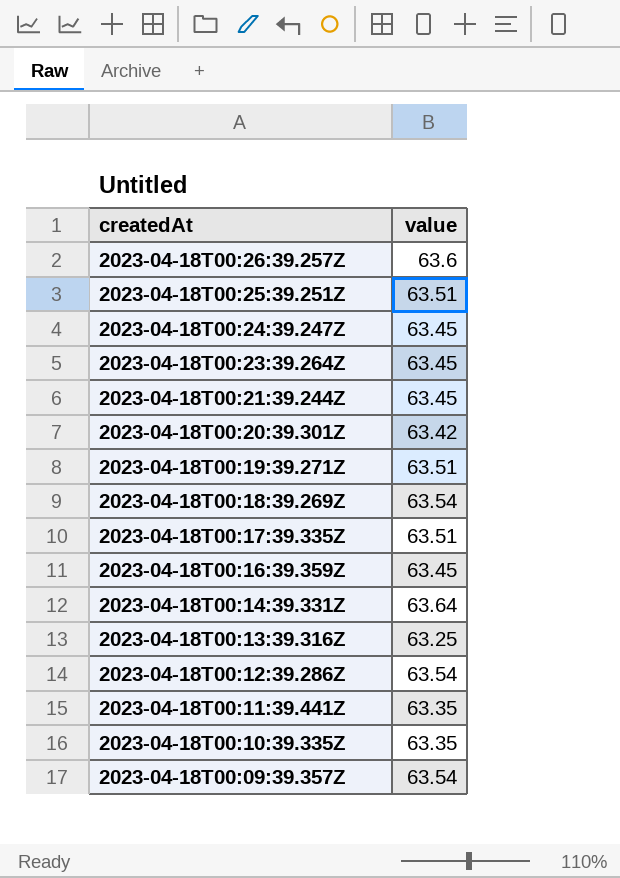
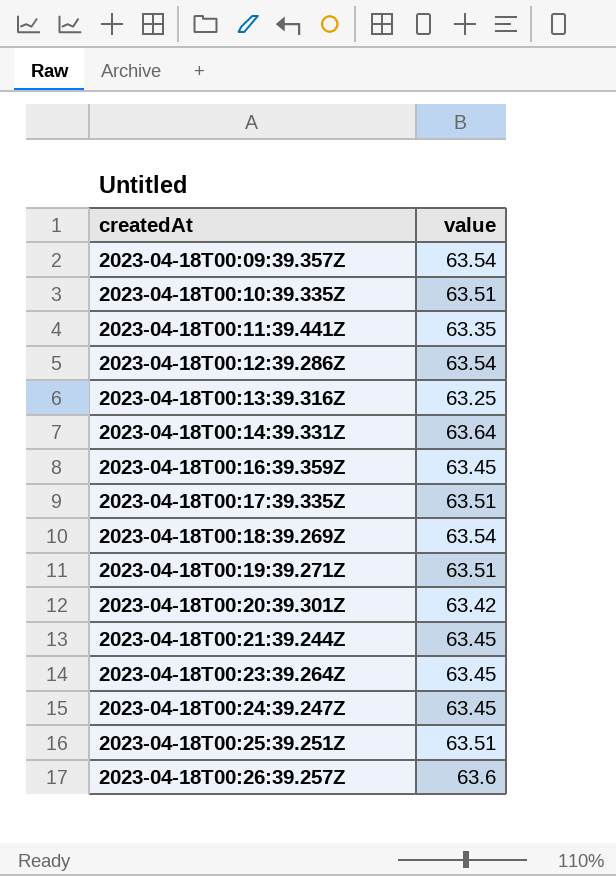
row order: createdAt descending -> createdAt ascending
2023-04-18T00:10:39.335Z | value: 63.35 -> 63.51

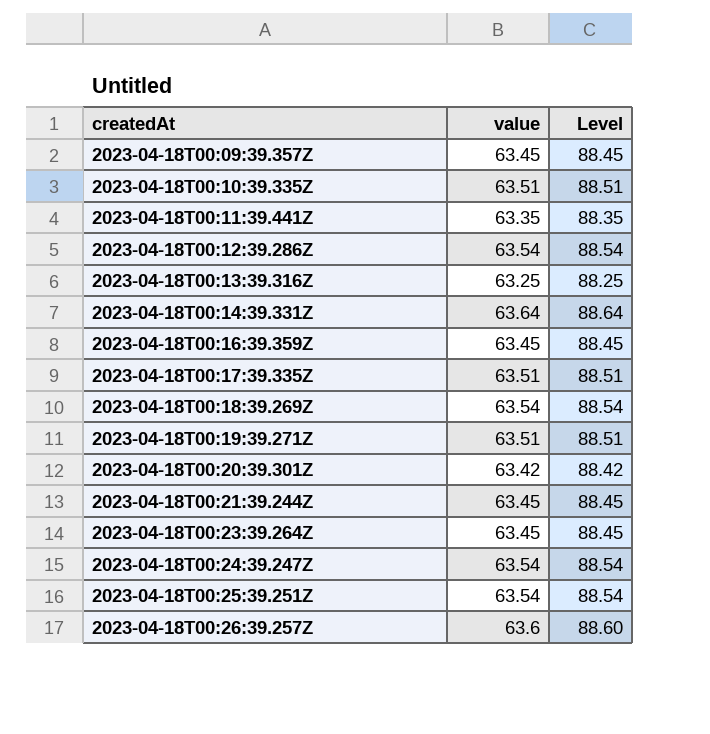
column Level | formula: none -> [value] + 25
2023-04-18T00:09:39.357Z | value: 63.54 -> 63.45
2023-04-18T00:24:39.247Z | value: 63.45 -> 63.54
2023-04-18T00:25:39.251Z | value: 63.51 -> 63.54

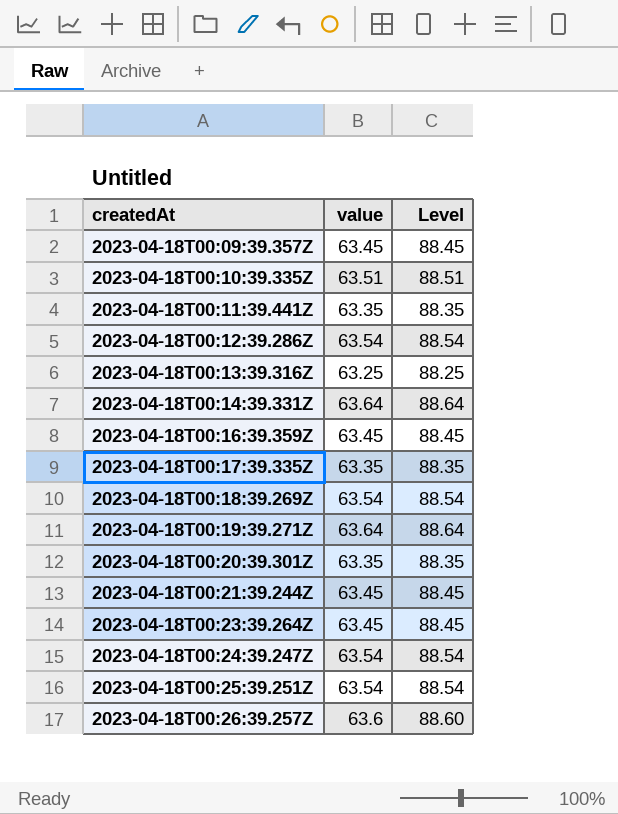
2023-04-18T00:17:39.335Z | value: 63.51 -> 63.35
2023-04-18T00:17:39.335Z | Level: 88.51 -> 88.35
2023-04-18T00:19:39.271Z | value: 63.51 -> 63.64
2023-04-18T00:19:39.271Z | Level: 88.51 -> 88.64
2023-04-18T00:20:39.301Z | value: 63.42 -> 63.35
2023-04-18T00:20:39.301Z | Level: 88.42 -> 88.35

